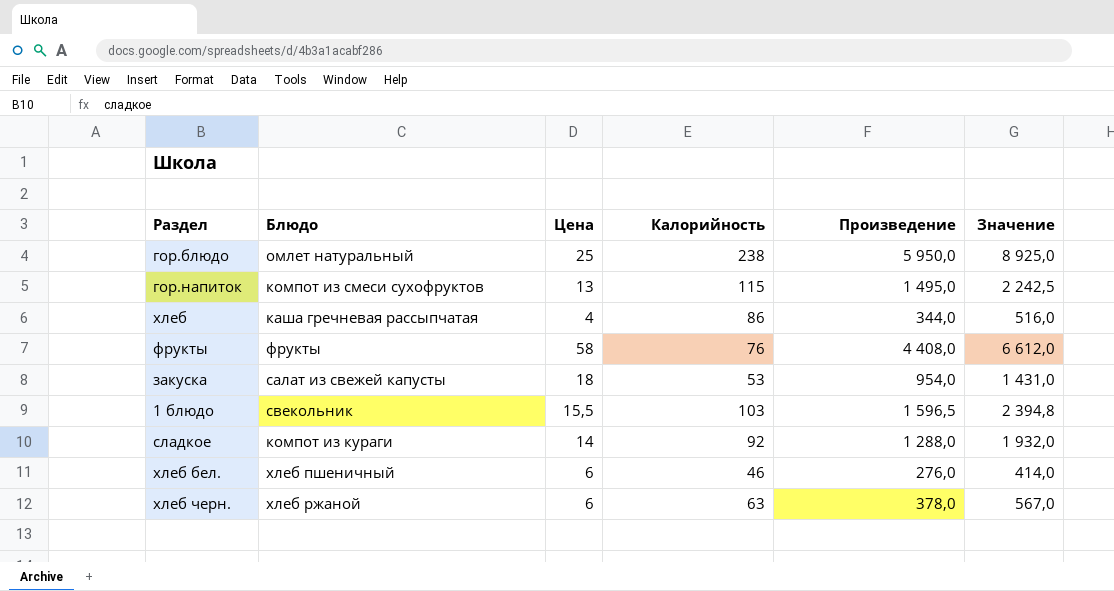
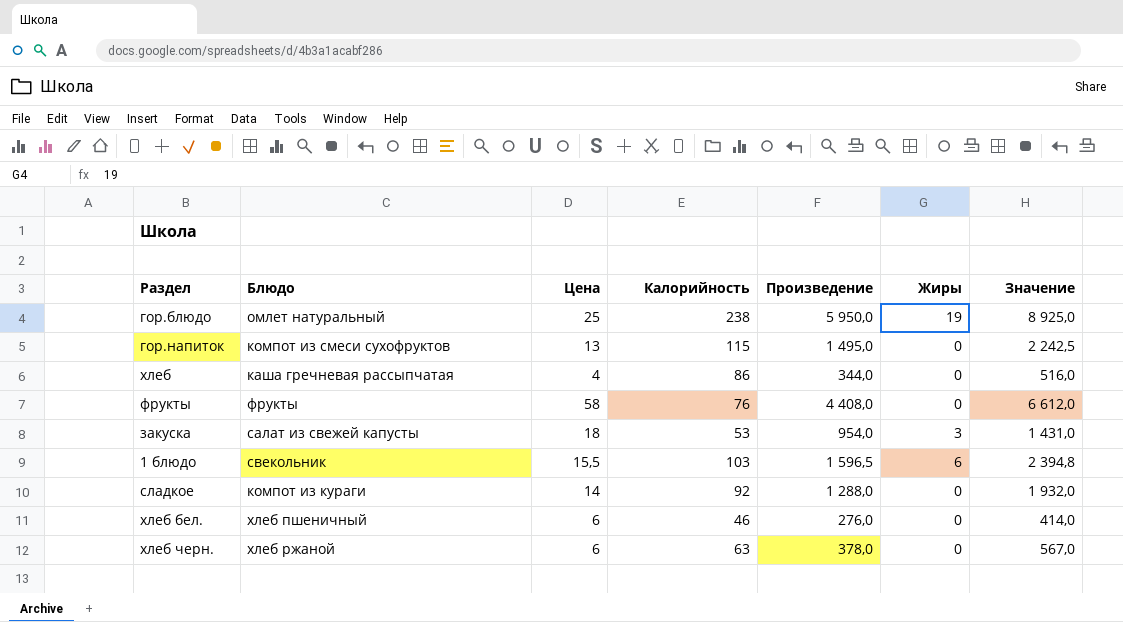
column Жиры | position: none -> 6

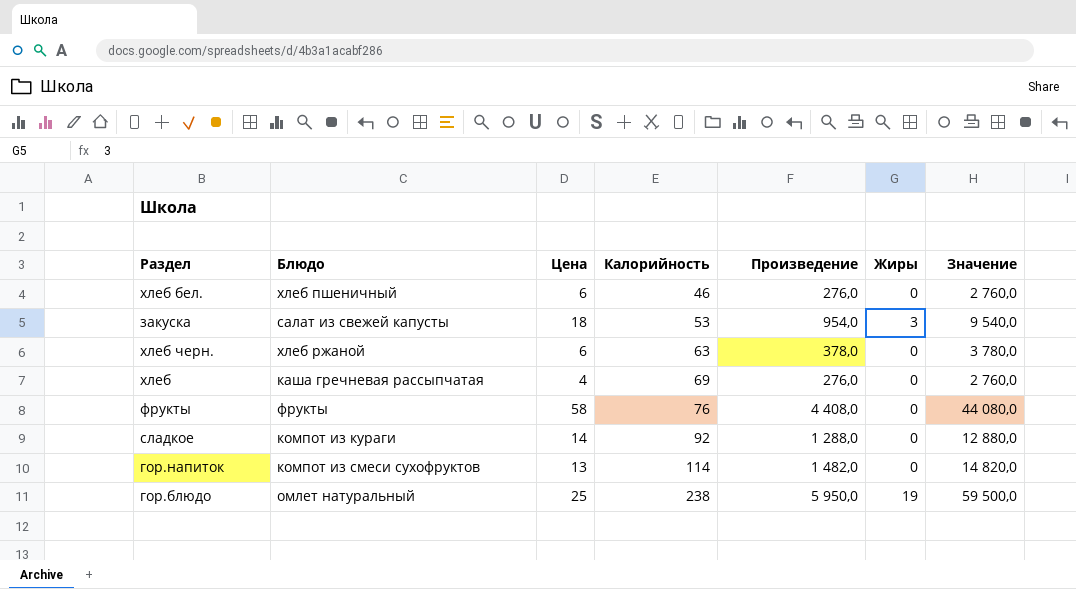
row order: none -> Калорийность ascending
column Значение | formula: [Произведение] * 1,5 -> [Произведение] * 10
row 1 блюдо: свекольник | 15,5 | 103 | 1 596,5 | 6 | 2 394,8 -> none
хлеб | Калорийность: 86 -> 69
хлеб | Произведение: 344,0 -> 276,0
гор.напиток | Калорийность: 115 -> 114
гор.напиток | Произведение: 1 495,0 -> 1 482,0

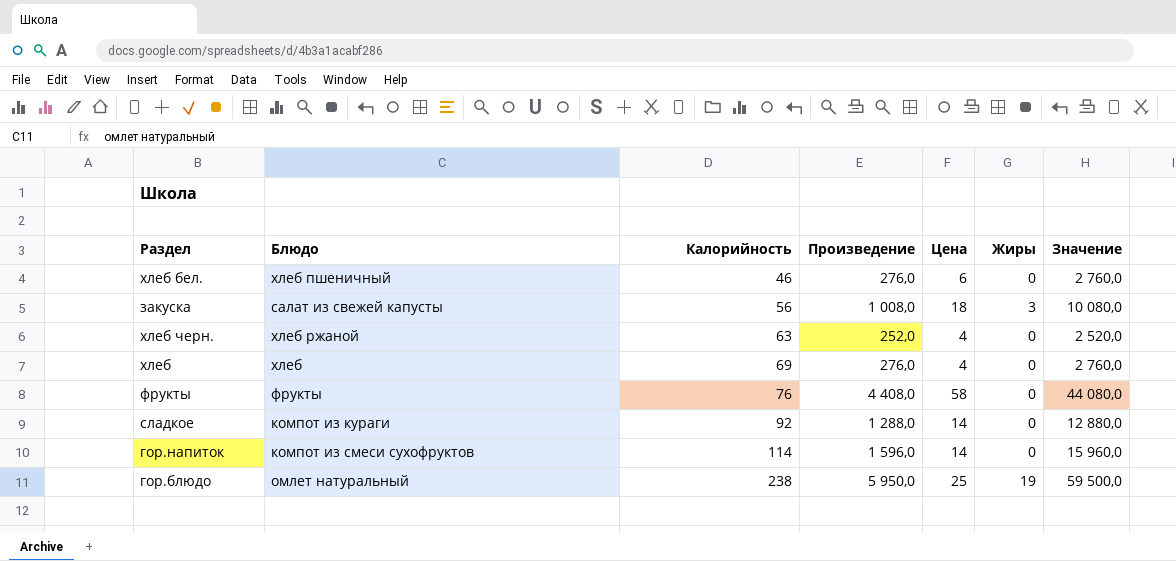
column Цена | position: 3 -> 5
закуска | Калорийность: 53 -> 56
закуска | Произведение: 954,0 -> 1 008,0
закуска | Значение: 9 540,0 -> 10 080,0
хлеб черн. | Произведение: 378,0 -> 252,0
хлеб черн. | Цена: 6 -> 4
хлеб черн. | Значение: 3 780,0 -> 2 520,0
хлеб | Блюдо: каша гречневая рассыпчатая -> хлеб
гор.напиток | Произведение: 1 482,0 -> 1 596,0
гор.напиток | Цена: 13 -> 14
гор.напиток | Значение: 14 820,0 -> 15 960,0

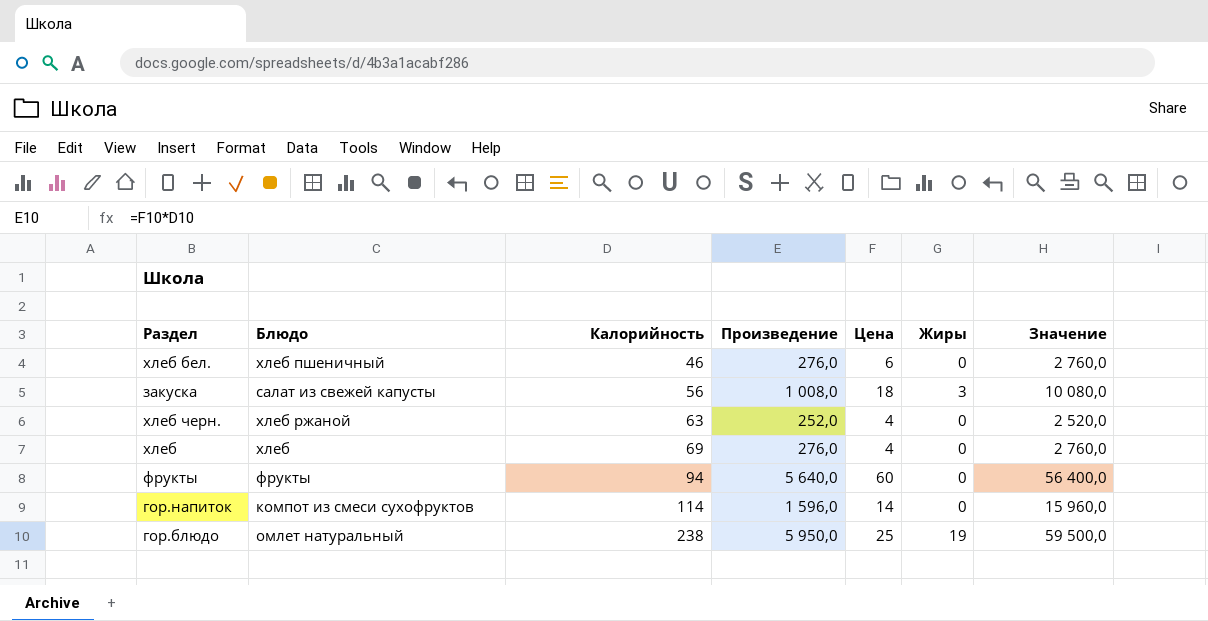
row сладкое: компот из кураги | 92 | 1 288,0 | 14 | 0 | 12 880,0 -> none
фрукты | Калорийность: 76 -> 94
фрукты | Произведение: 4 408,0 -> 5 640,0
фрукты | Цена: 58 -> 60
фрукты | Значение: 44 080,0 -> 56 400,0

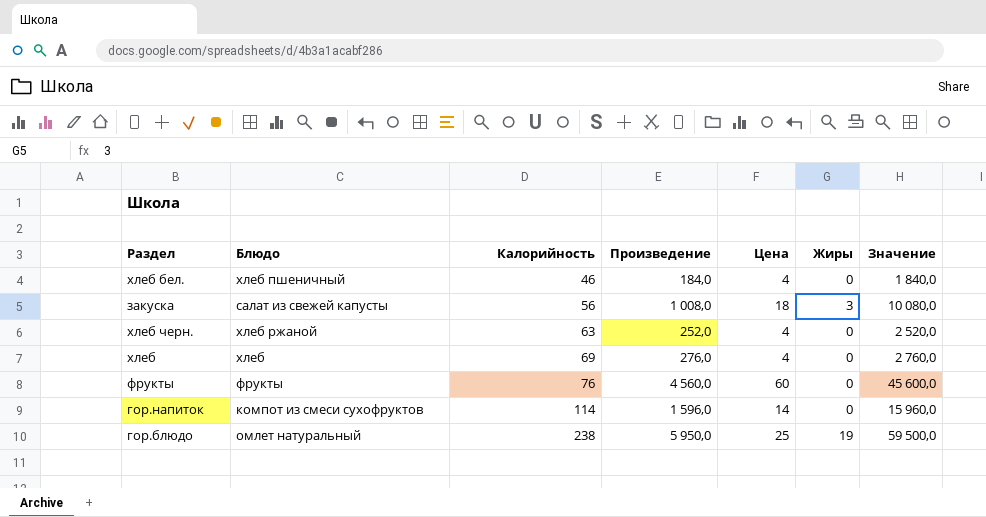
хлеб бел. | Произведение: 276,0 -> 184,0
хлеб бел. | Цена: 6 -> 4
хлеб бел. | Значение: 2 760,0 -> 1 840,0
фрукты | Калорийность: 94 -> 76
фрукты | Произведение: 5 640,0 -> 4 560,0
фрукты | Значение: 56 400,0 -> 45 600,0

